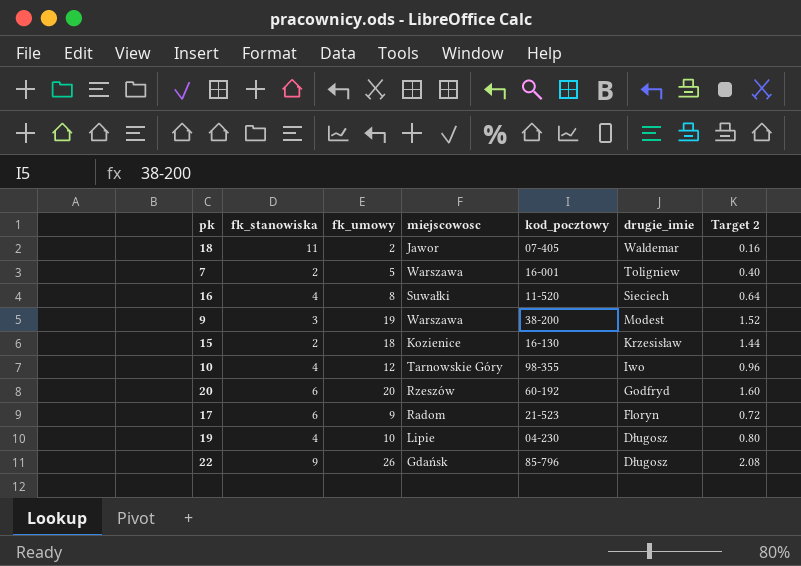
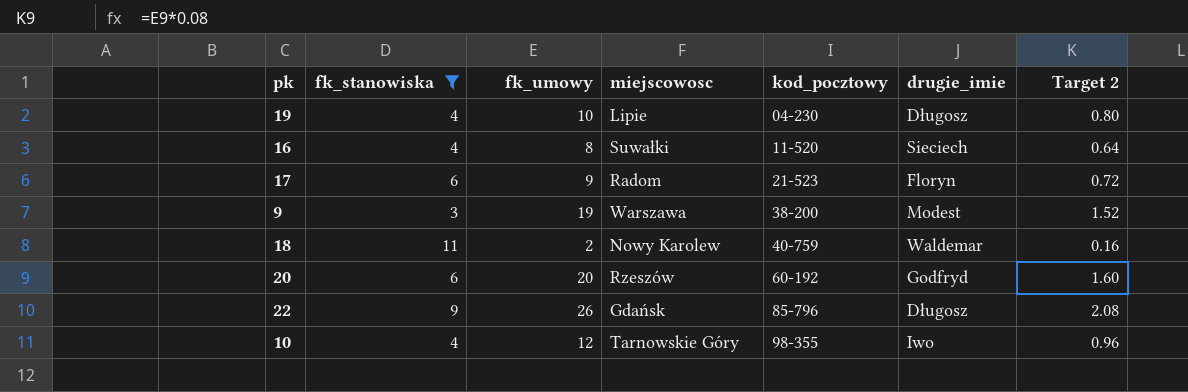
filter: none -> fk_stanowiska != 2
row order: drugie_imie descending -> kod_pocztowy ascending
18 | miejscowosc: Jawor -> Nowy Karolew
18 | kod_pocztowy: 07-405 -> 40-759

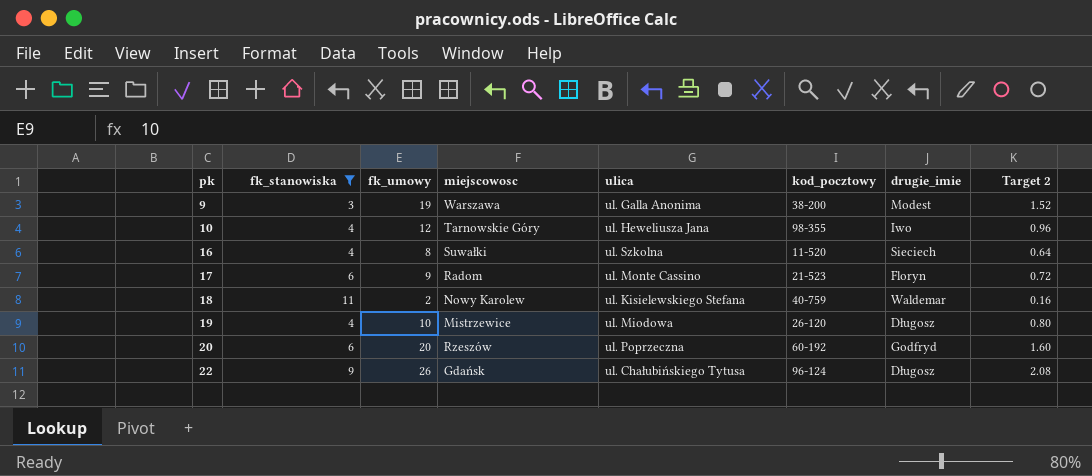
row order: kod_pocztowy ascending -> pk ascending
column ulica | position: none -> 5
19 | miejscowosc: Lipie -> Mistrzewice
19 | kod_pocztowy: 04-230 -> 26-120
22 | kod_pocztowy: 85-796 -> 96-124

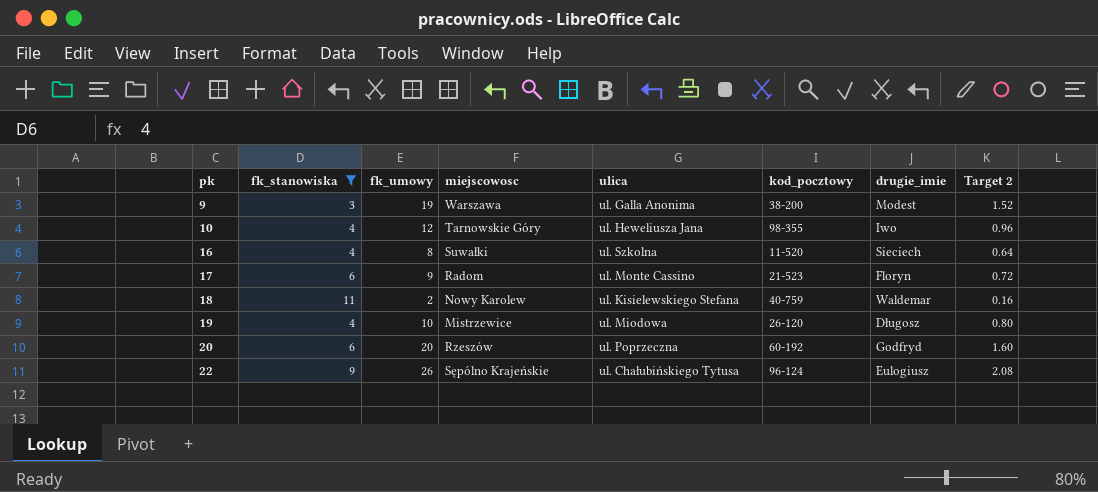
22 | miejscowosc: Gdańsk -> Sępólno Krajeńskie
22 | drugie_imie: Długosz -> Eulogiusz

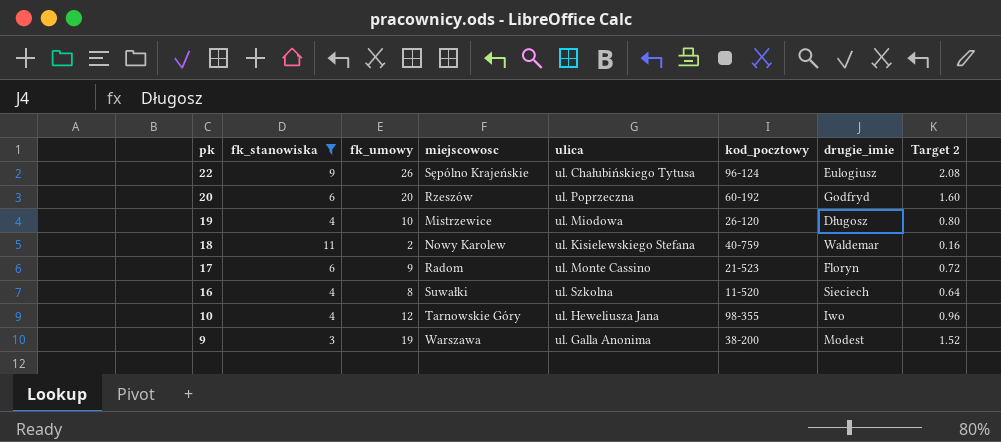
row order: pk ascending -> pk descending

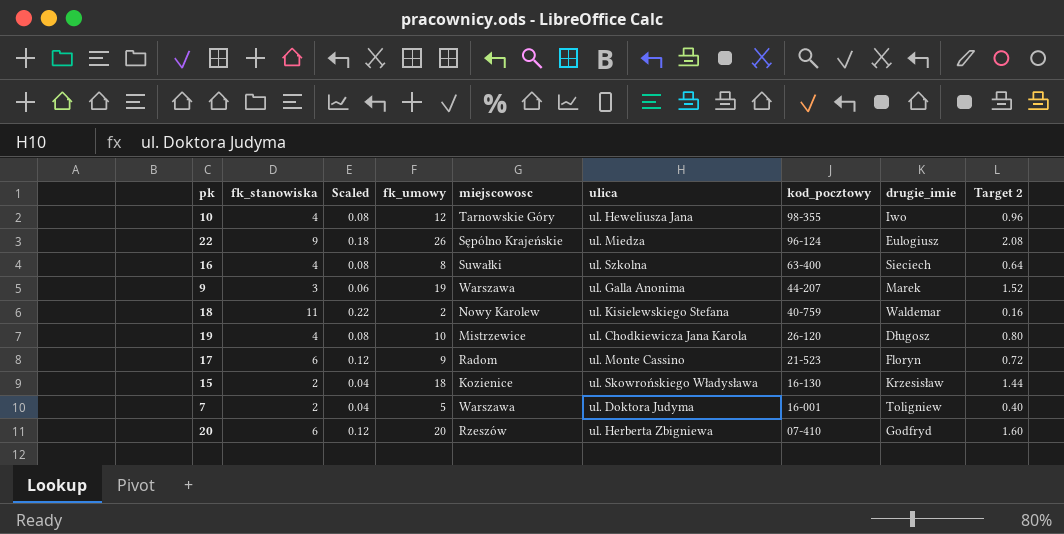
filter: fk_stanowiska != 2 -> none
row order: pk descending -> kod_pocztowy descending
column Scaled | formula: none -> [fk_stanowiska] * 0.02
22 | ulica: ul. Chałubińskiego Tytusa -> ul. Miedza
16 | kod_pocztowy: 11-520 -> 63-400
9 | kod_pocztowy: 38-200 -> 44-207
9 | drugie_imie: Modest -> Marek
19 | ulica: ul. Miodowa -> ul. Chodkiewicza Jana Karola
20 | ulica: ul. Poprzeczna -> ul. Herberta Zbigniewa
20 | kod_pocztowy: 60-192 -> 07-410

